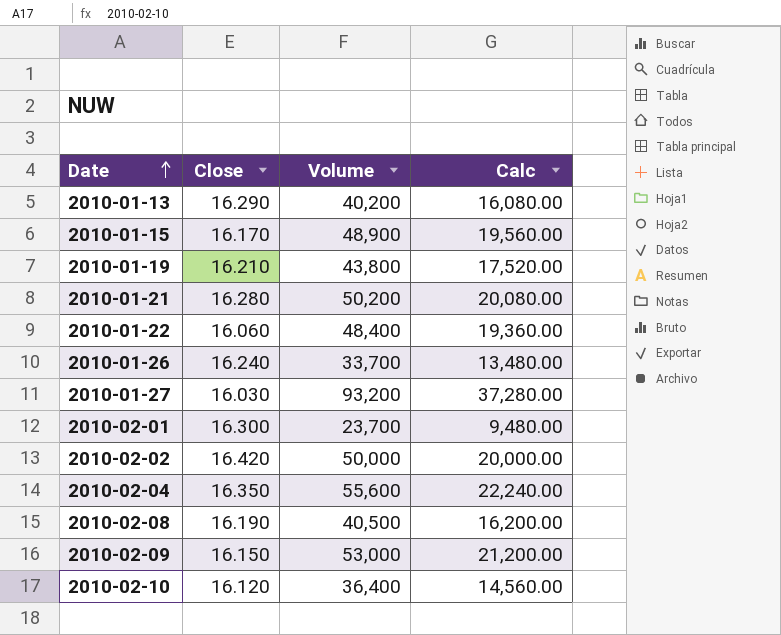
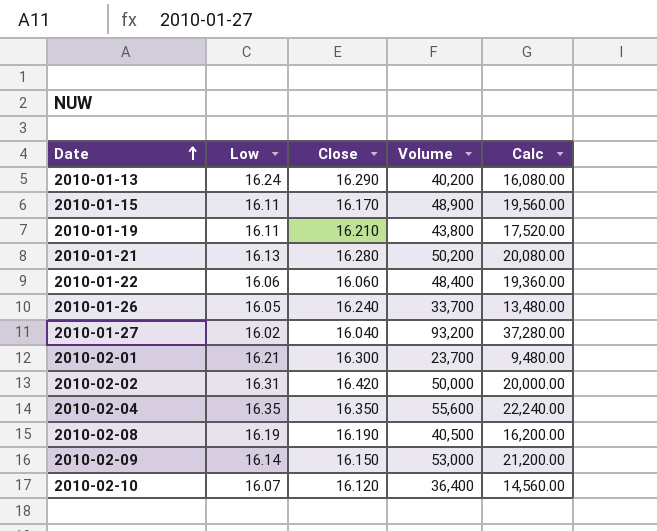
column Low | position: none -> 2
2010-01-27 | Close: 16.030 -> 16.040

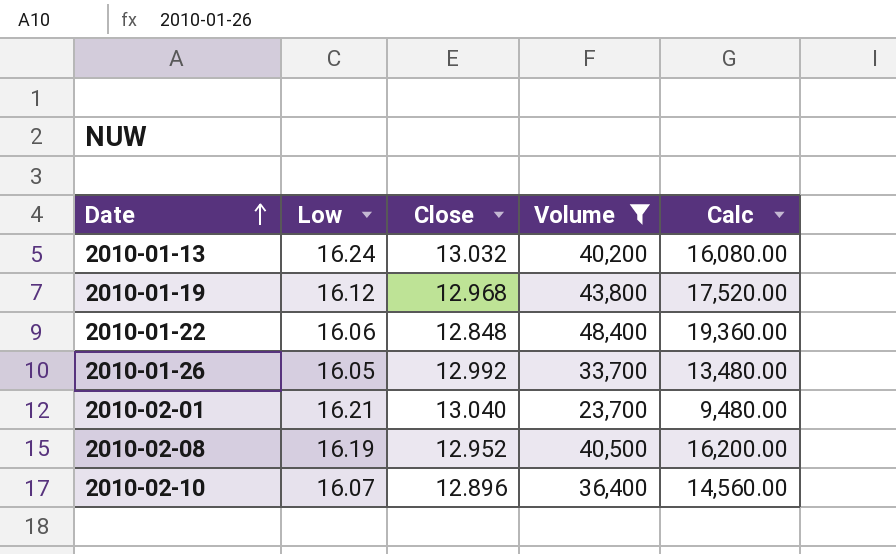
filter: none -> Volume <= 48,400
2010-01-13 | Close: 16.290 -> 13.032
2010-01-19 | Low: 16.11 -> 16.12
2010-01-19 | Close: 16.210 -> 12.968
2010-01-22 | Close: 16.060 -> 12.848
2010-01-26 | Close: 16.240 -> 12.992
2010-02-01 | Close: 16.300 -> 13.040
2010-02-08 | Close: 16.190 -> 12.952
2010-02-10 | Close: 16.120 -> 12.896

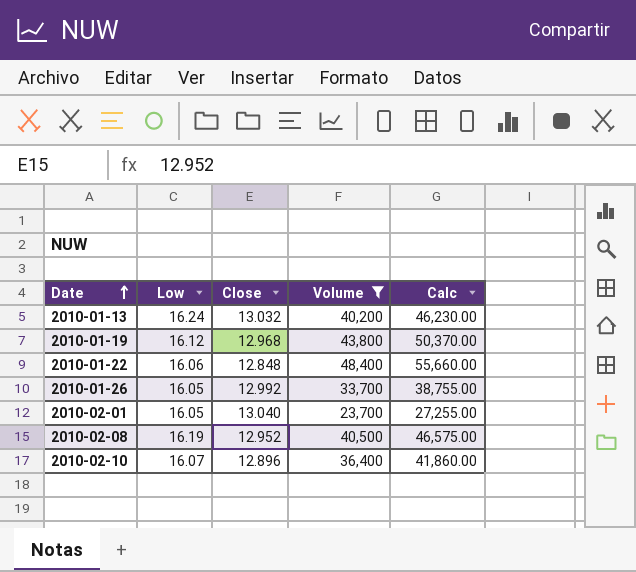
column Calc | formula: [Volume] * 0.4 -> [Volume] * 1.15
2010-02-01 | Low: 16.21 -> 16.05

